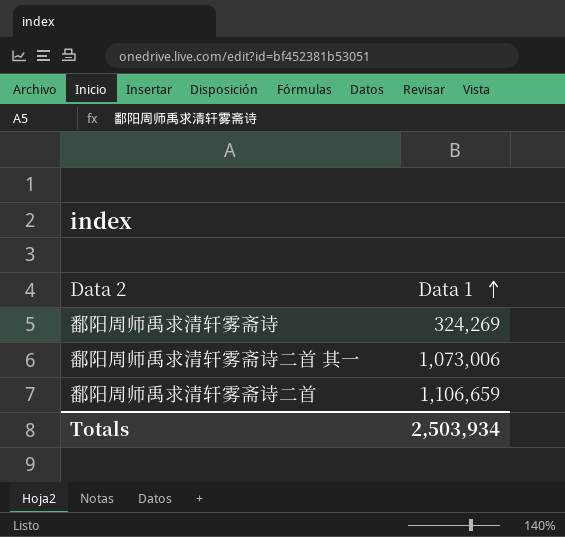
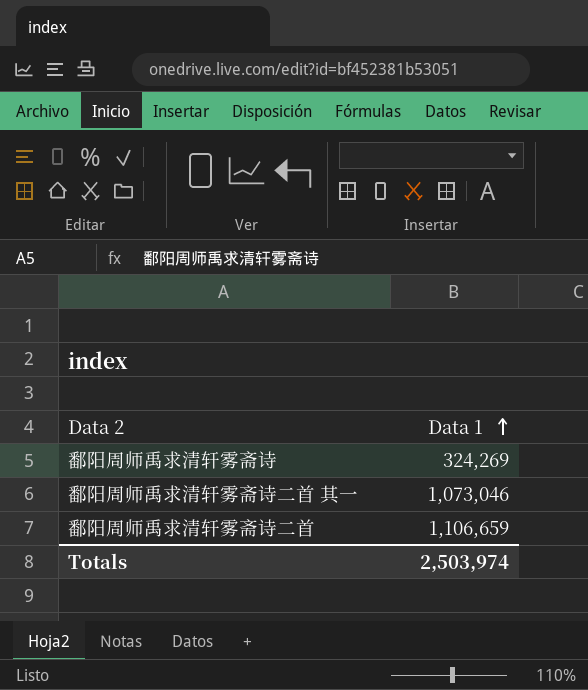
鄱阳周师禹求清轩雾斋诗二首 其一 | Data 1: 1,073,006 -> 1,073,046
Totals | Data 1: 2,503,934 -> 2,503,974

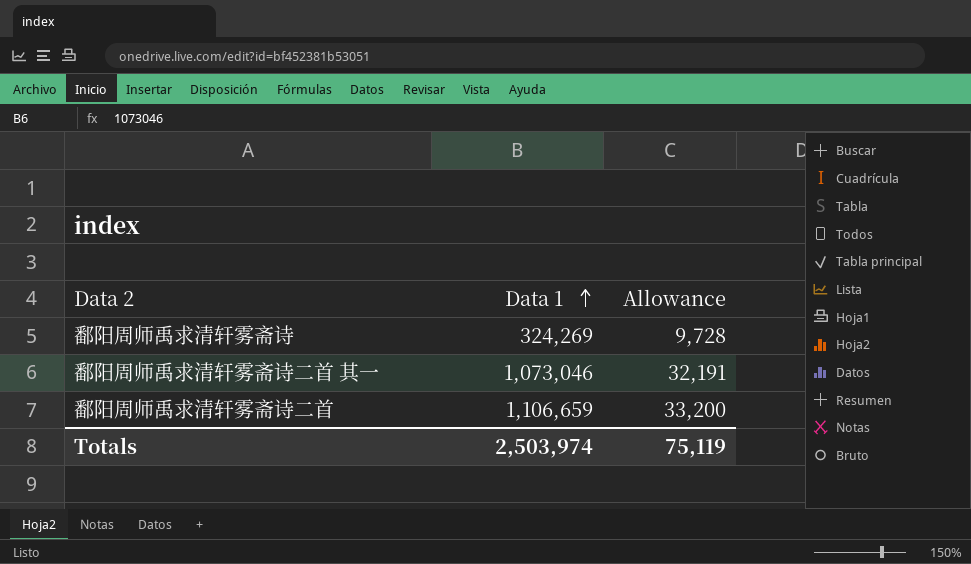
column Allowance | formula: none -> [Data 1] * 0.03

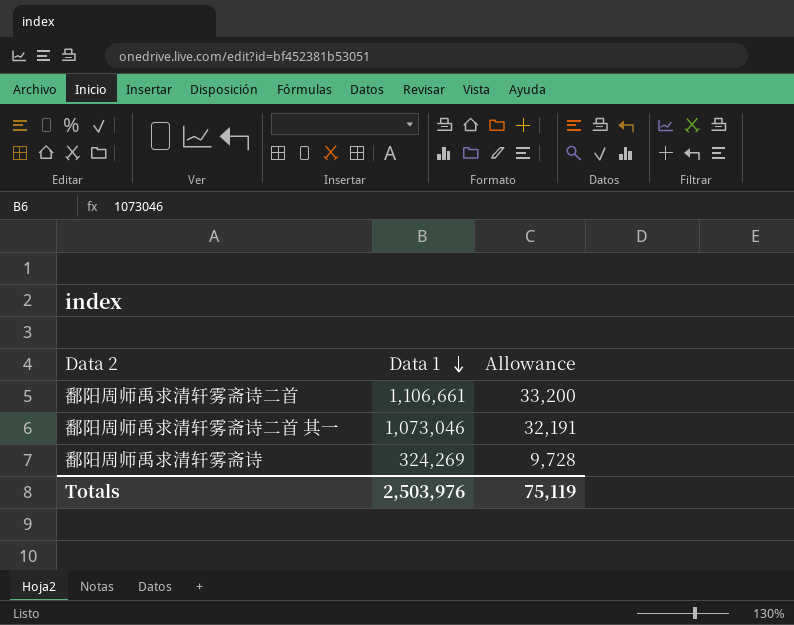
row order: Data 1 ascending -> Data 1 descending
鄱阳周师禹求清轩雾斋诗二首 | Data 1: 1,106,659 -> 1,106,661
Totals | Data 1: 2,503,974 -> 2,503,976

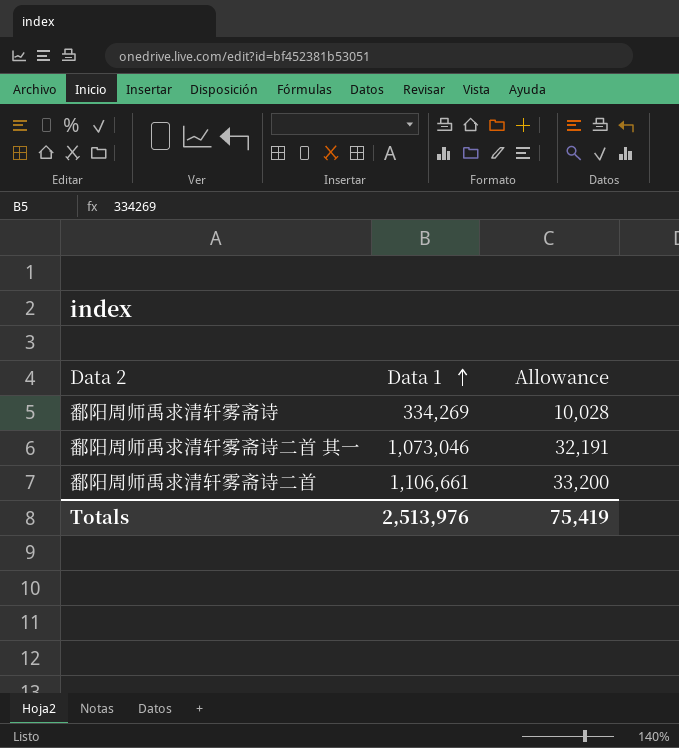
row order: Data 1 descending -> Data 1 ascending
鄱阳周师禹求清轩雾斋诗 | Data 1: 324,269 -> 334,269
鄱阳周师禹求清轩雾斋诗 | Allowance: 9,728 -> 10,028
Totals | Data 1: 2,503,976 -> 2,513,976
Totals | Allowance: 75,119 -> 75,419

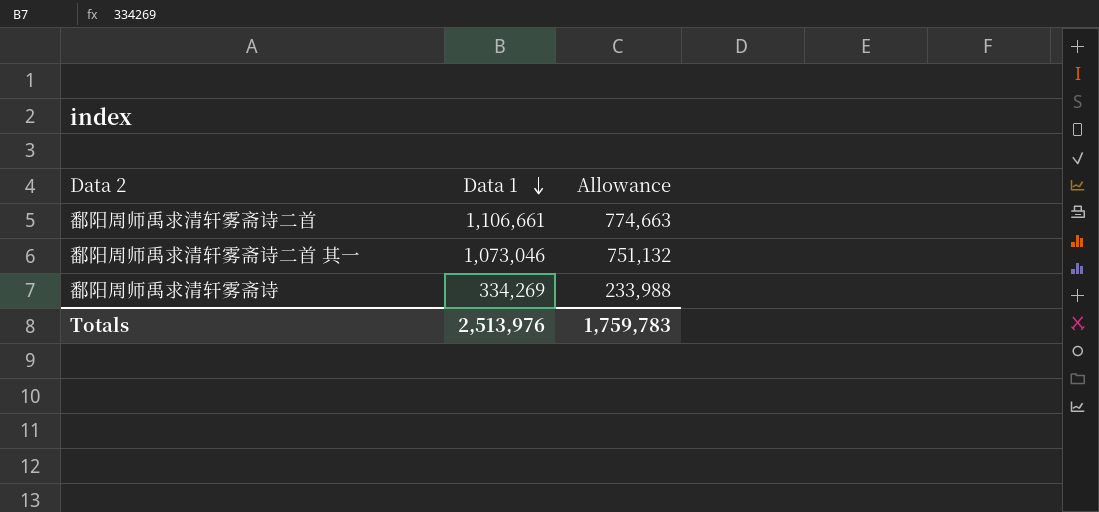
row order: Data 1 ascending -> Data 1 descending
column Allowance | formula: [Data 1] * 0.03 -> [Data 1] * 0.7
Totals | Allowance: 75,419 -> 1,759,783

